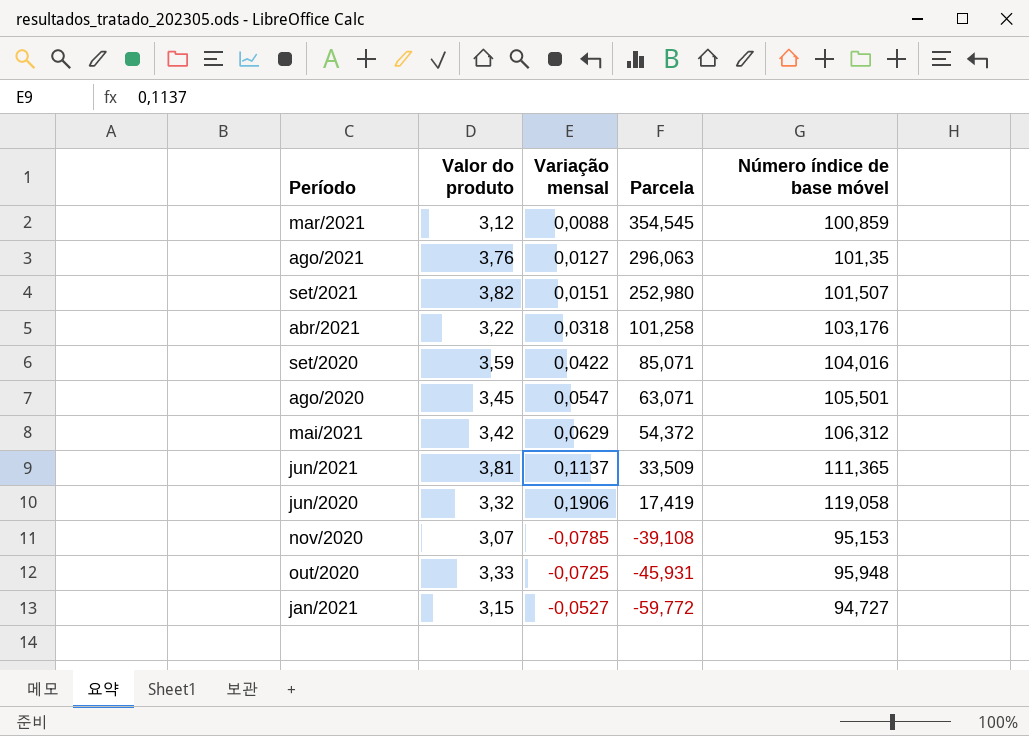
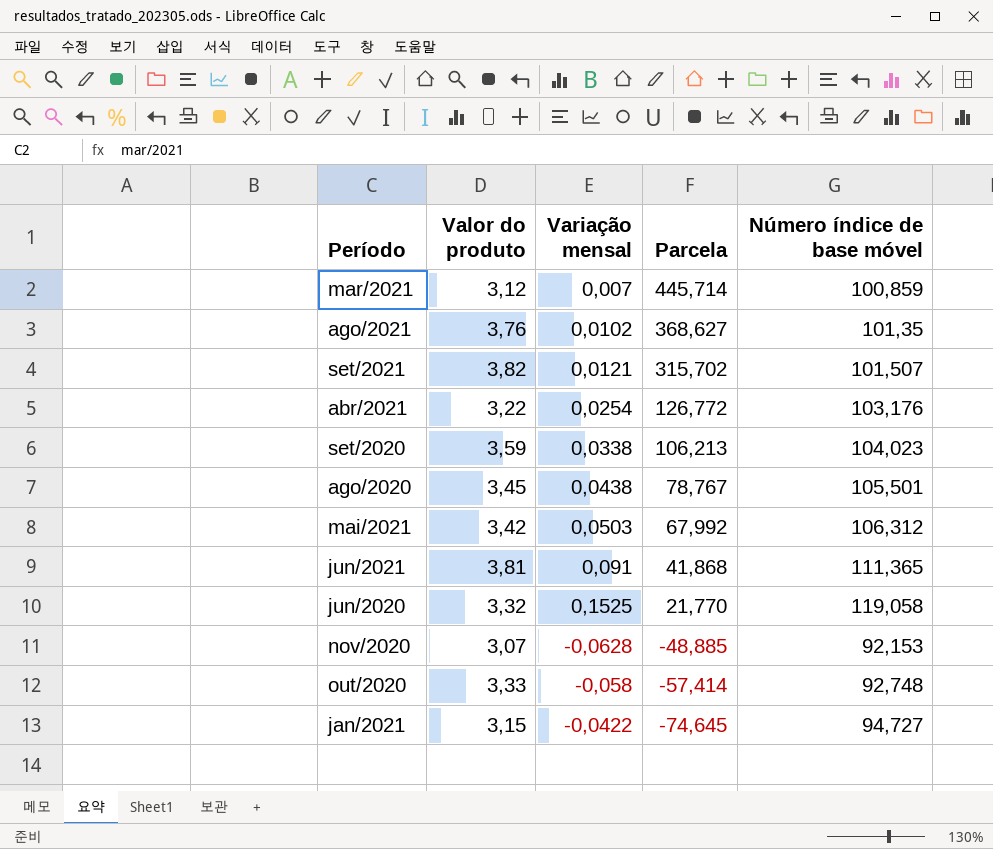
mar/2021 | Variação mensal: 0,0088 -> 0,007
mar/2021 | Parcela: 354,545 -> 445,714
ago/2021 | Variação mensal: 0,0127 -> 0,0102
ago/2021 | Parcela: 296,063 -> 368,627
set/2021 | Variação mensal: 0,0151 -> 0,0121
set/2021 | Parcela: 252,980 -> 315,702
abr/2021 | Variação mensal: 0,0318 -> 0,0254
abr/2021 | Parcela: 101,258 -> 126,772
set/2020 | Variação mensal: 0,0422 -> 0,0338
set/2020 | Parcela: 85,071 -> 106,213
set/2020 | Número índice de base móvel: 104,016 -> 104,023
ago/2020 | Variação mensal: 0,0547 -> 0,0438
ago/2020 | Parcela: 63,071 -> 78,767
mai/2021 | Variação mensal: 0,0629 -> 0,0503
mai/2021 | Parcela: 54,372 -> 67,992
jun/2021 | Variação mensal: 0,1137 -> 0,091
jun/2021 | Parcela: 33,509 -> 41,868
jun/2020 | Variação mensal: 0,1906 -> 0,1525
jun/2020 | Parcela: 17,419 -> 21,770
nov/2020 | Variação mensal: -0,0785 -> -0,0628
nov/2020 | Parcela: -39,108 -> -48,885
nov/2020 | Número índice de base móvel: 95,153 -> 92,153
out/2020 | Variação mensal: -0,0725 -> -0,058
out/2020 | Parcela: -45,931 -> -57,414
out/2020 | Número índice de base móvel: 95,948 -> 92,748
jan/2021 | Variação mensal: -0,0527 -> -0,0422
jan/2021 | Parcela: -59,772 -> -74,645

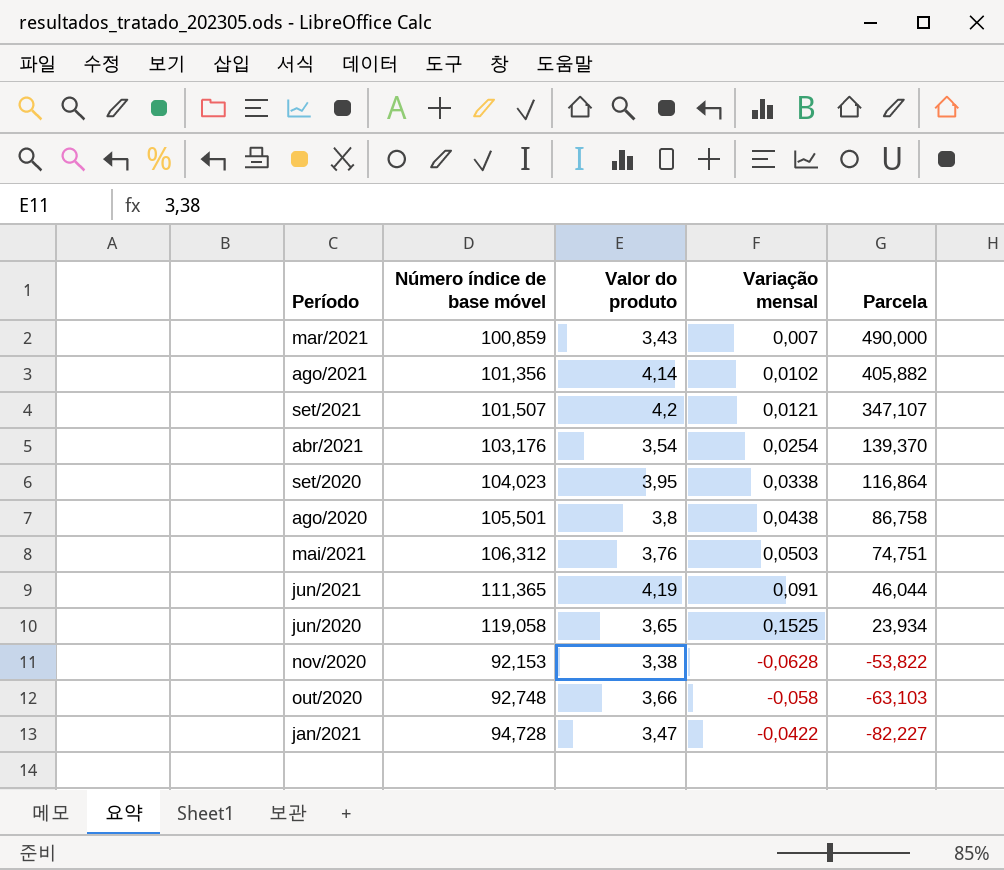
column Número índice de base móvel | position: 5 -> 2
mar/2021 | Valor do produto: 3,12 -> 3,43
mar/2021 | Parcela: 445,714 -> 490,000
ago/2021 | Número índice de base móvel: 101,35 -> 101,356
ago/2021 | Valor do produto: 3,76 -> 4,14
ago/2021 | Parcela: 368,627 -> 405,882
set/2021 | Valor do produto: 3,82 -> 4,2
set/2021 | Parcela: 315,702 -> 347,107
abr/2021 | Valor do produto: 3,22 -> 3,54
abr/2021 | Parcela: 126,772 -> 139,370
set/2020 | Valor do produto: 3,59 -> 3,95
set/2020 | Parcela: 106,213 -> 116,864
ago/2020 | Valor do produto: 3,45 -> 3,8
ago/2020 | Parcela: 78,767 -> 86,758
mai/2021 | Valor do produto: 3,42 -> 3,76
mai/2021 | Parcela: 67,992 -> 74,751
jun/2021 | Valor do produto: 3,81 -> 4,19
jun/2021 | Parcela: 41,868 -> 46,044
jun/2020 | Valor do produto: 3,32 -> 3,65
jun/2020 | Parcela: 21,770 -> 23,934
nov/2020 | Valor do produto: 3,07 -> 3,38
nov/2020 | Parcela: -48,885 -> -53,822
out/2020 | Valor do produto: 3,33 -> 3,66
out/2020 | Parcela: -57,414 -> -63,103
jan/2021 | Número índice de base móvel: 94,727 -> 94,728
jan/2021 | Valor do produto: 3,15 -> 3,47
jan/2021 | Parcela: -74,645 -> -82,227

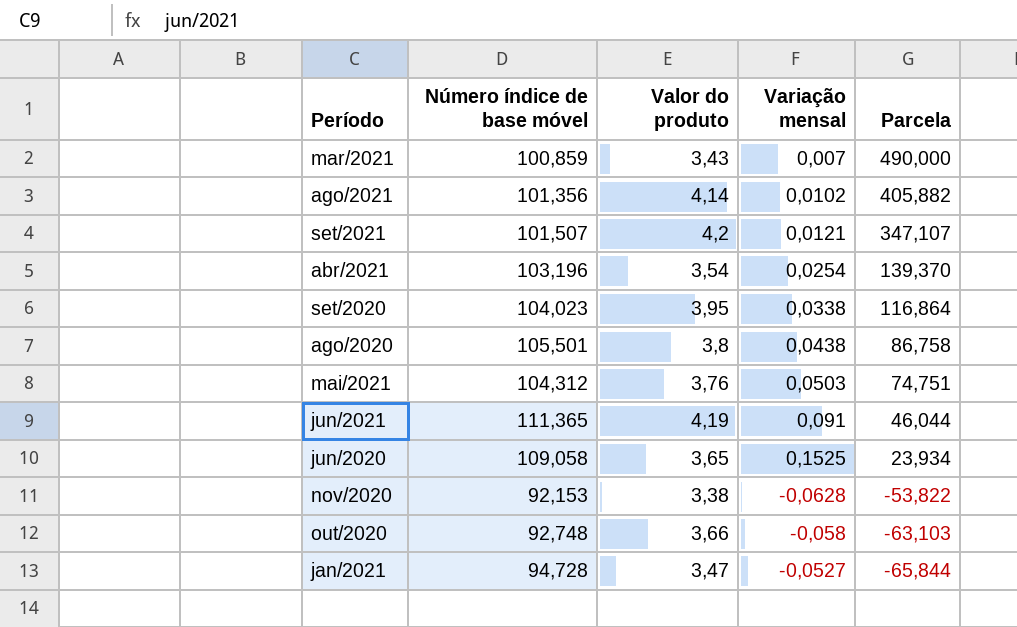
abr/2021 | Número índice de base móvel: 103,176 -> 103,196
mai/2021 | Número índice de base móvel: 106,312 -> 104,312
jun/2020 | Número índice de base móvel: 119,058 -> 109,058
jan/2021 | Variação mensal: -0,0422 -> -0,0527
jan/2021 | Parcela: -82,227 -> -65,844

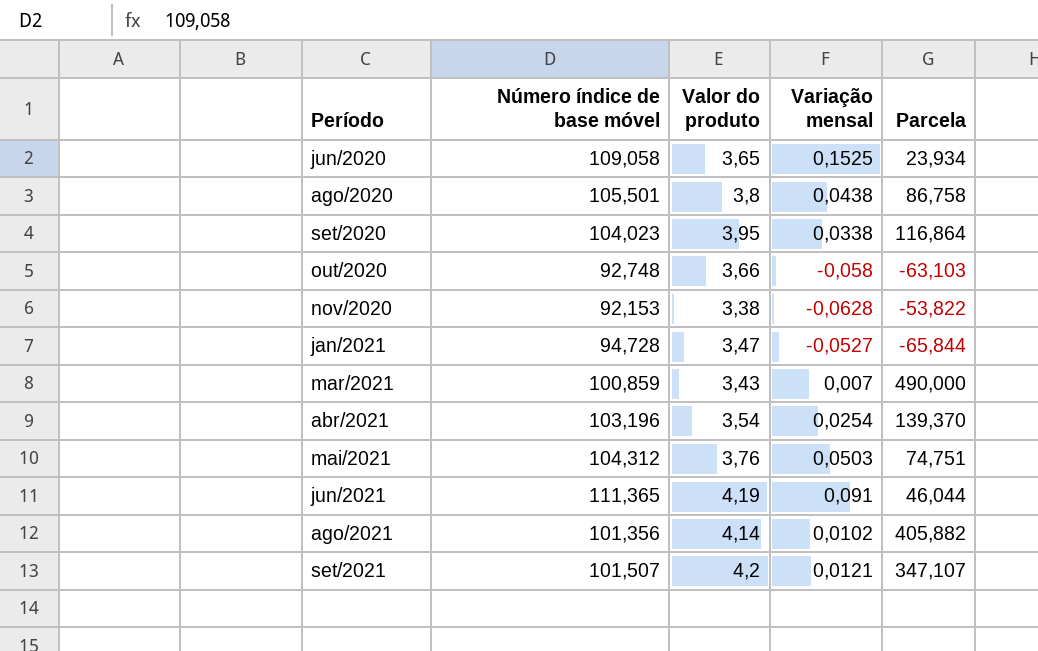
row order: Parcela descending -> Período ascending

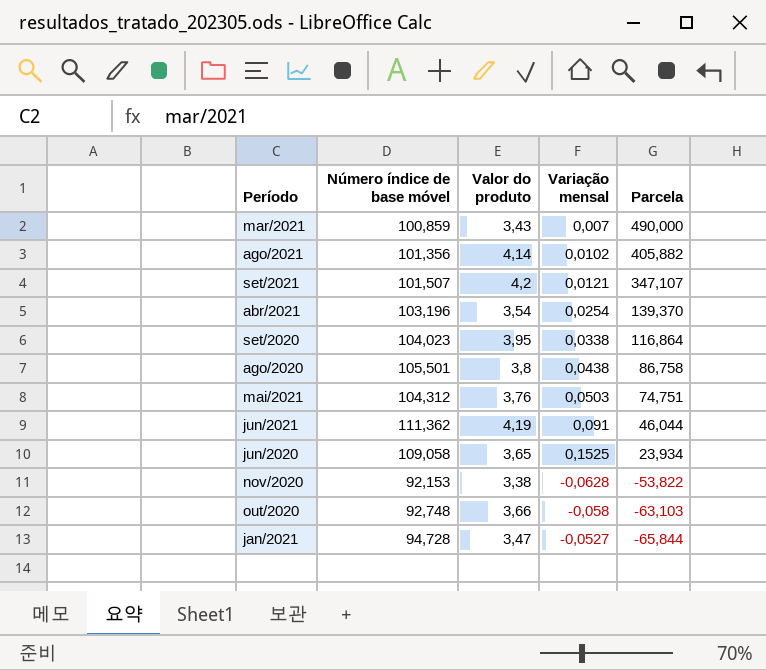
row order: Período ascending -> Parcela descending
jun/2021 | Número índice de base móvel: 111,365 -> 111,362

